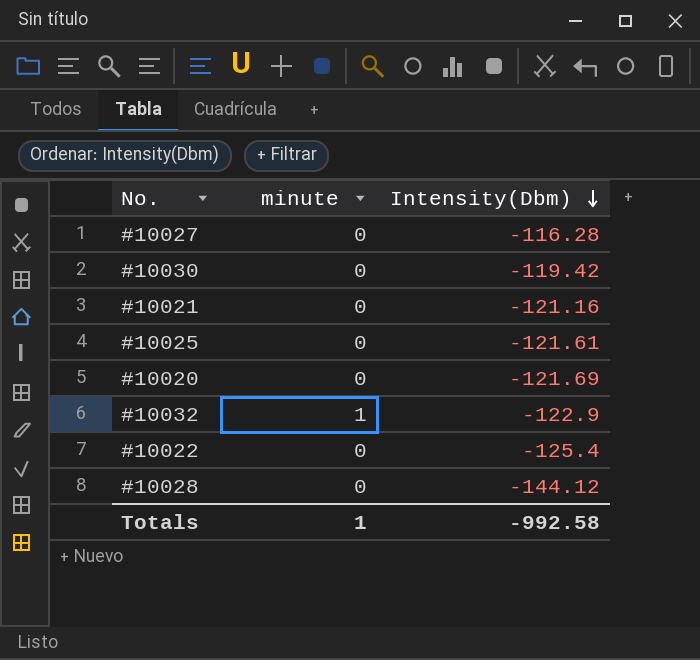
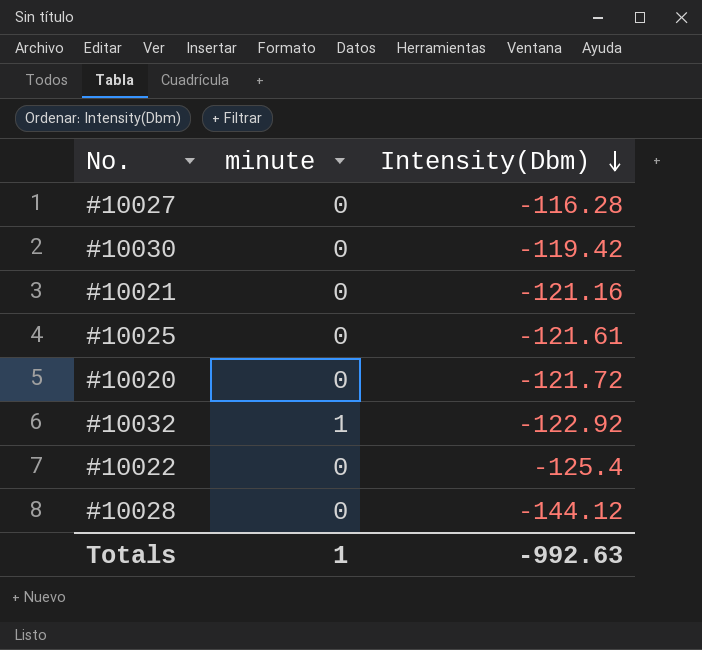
#10020 | Intensity(Dbm): -121.69 -> -121.72
#10032 | Intensity(Dbm): -122.9 -> -122.92
Totals | Intensity(Dbm): -992.58 -> -992.63

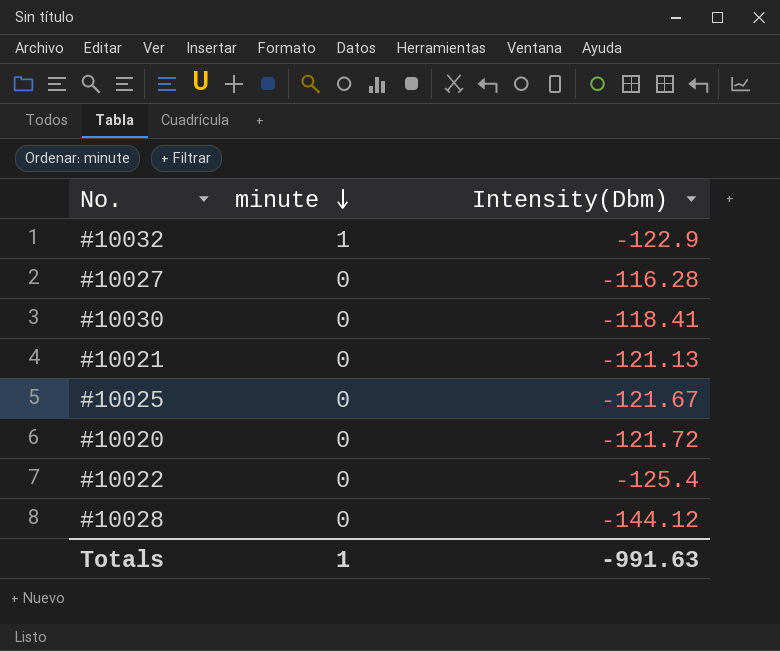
row order: Intensity(Dbm) descending -> minute descending
#10032 | Intensity(Dbm): -122.92 -> -122.9
#10030 | Intensity(Dbm): -119.42 -> -118.41
#10021 | Intensity(Dbm): -121.16 -> -121.13
#10025 | Intensity(Dbm): -121.61 -> -121.67
Totals | Intensity(Dbm): -992.63 -> -991.63

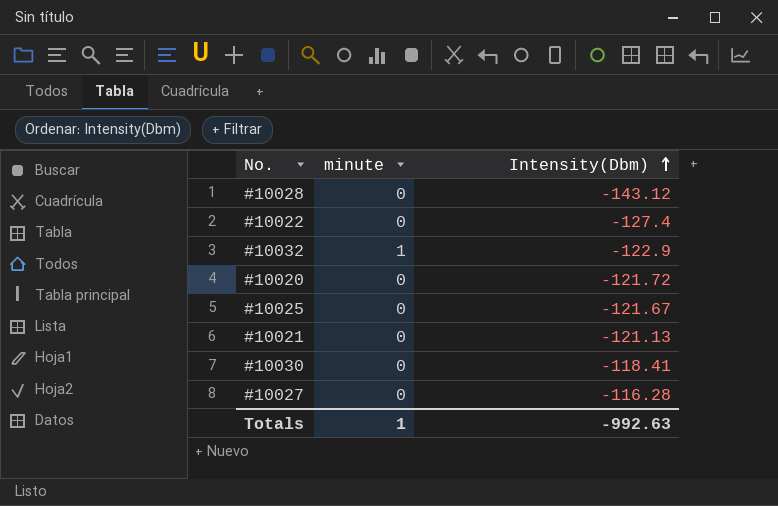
row order: minute descending -> Intensity(Dbm) ascending
#10028 | Intensity(Dbm): -144.12 -> -143.12
#10022 | Intensity(Dbm): -125.4 -> -127.4
Totals | Intensity(Dbm): -991.63 -> -992.63

